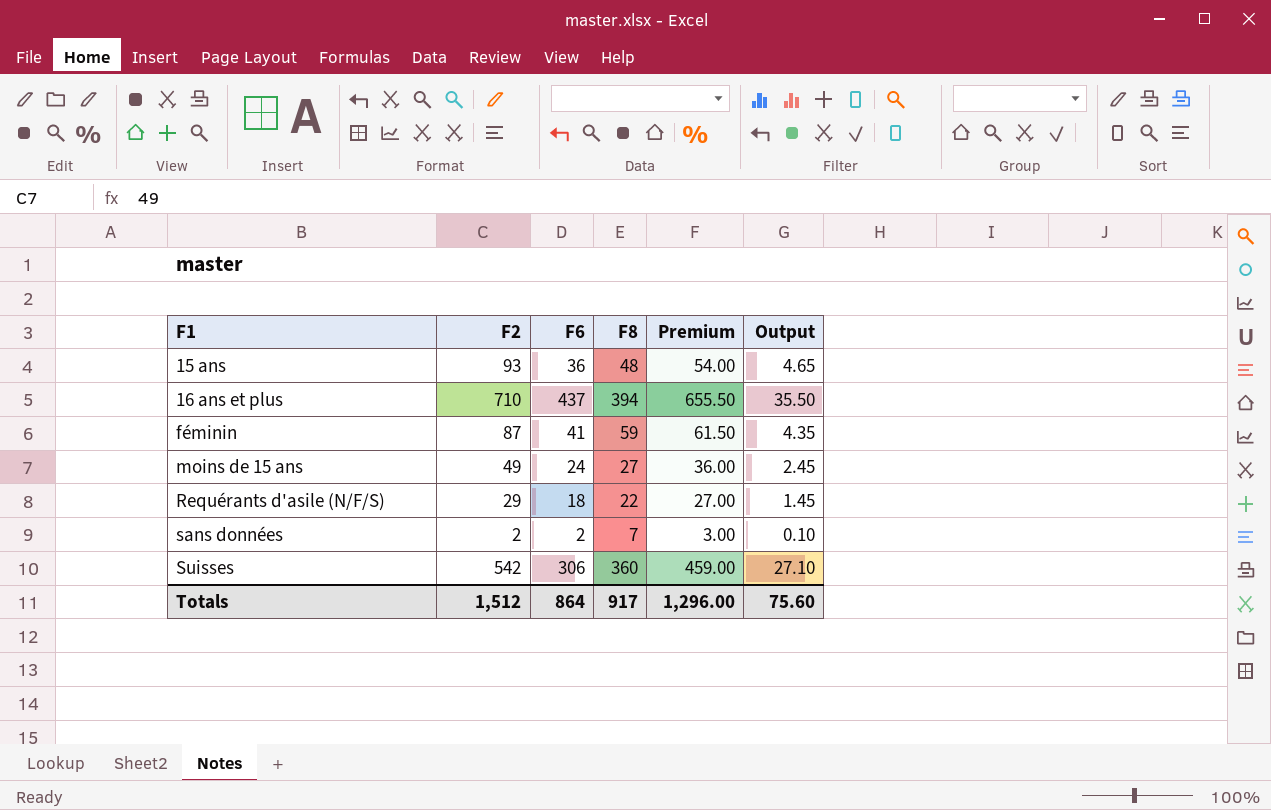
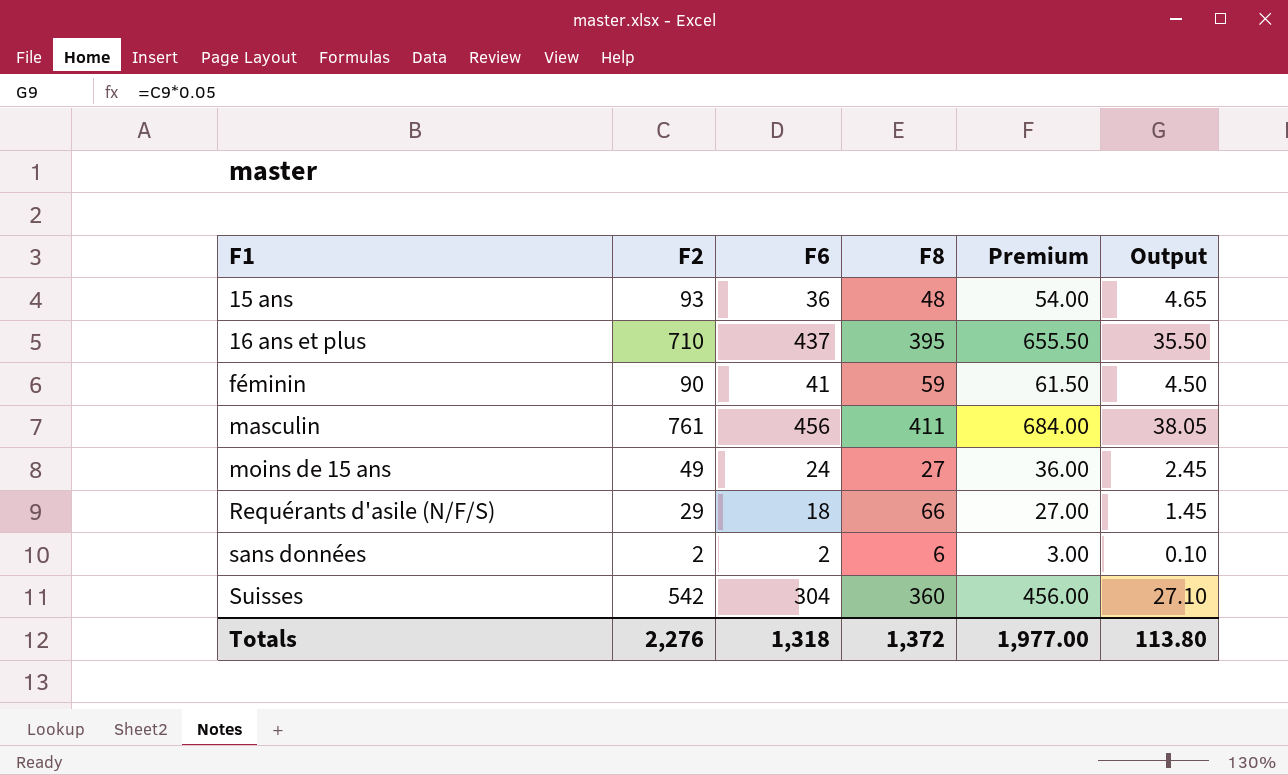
16 ans et plus | F8: 394 -> 395
féminin | F2: 87 -> 90
féminin | Output: 4.35 -> 4.50
row masculin: none -> 761 | 456 | 411 | 684.00 | 38.05
Requérants d'asile (N/F/S) | F8: 22 -> 66
sans données | F8: 7 -> 6
Suisses | F6: 306 -> 304
Suisses | Premium: 459.00 -> 456.00
Totals | F2: 1,512 -> 2,276
Totals | F6: 864 -> 1,318
Totals | F8: 917 -> 1,372
Totals | Premium: 1,296.00 -> 1,977.00
Totals | Output: 75.60 -> 113.80

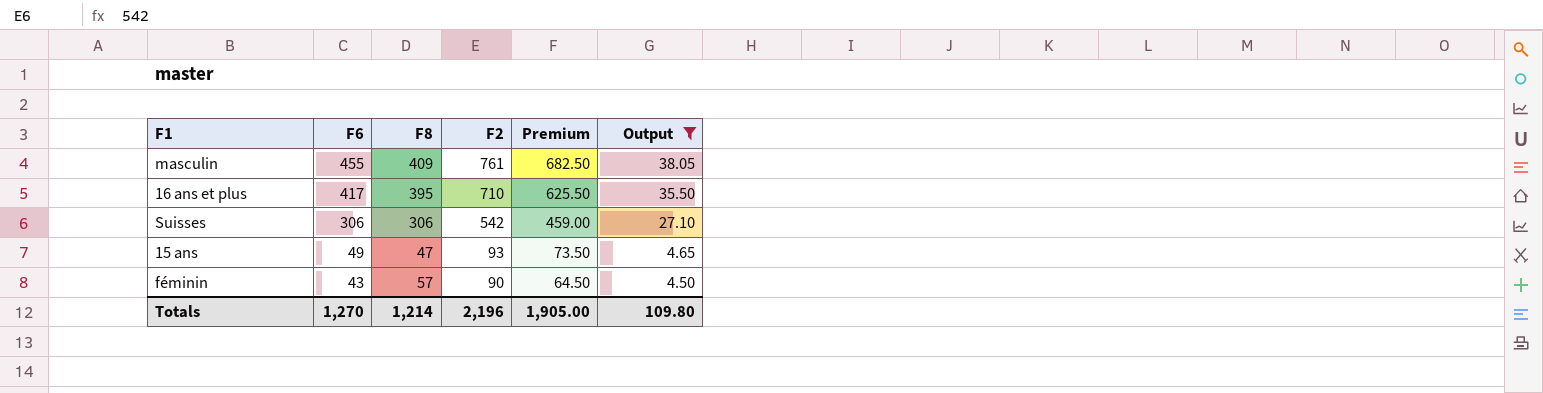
filter: none -> Output >= 4.50
row order: F1 ascending -> F6 descending
column F2 | position: 2 -> 4
masculin | F6: 456 -> 455
masculin | F8: 411 -> 409
masculin | Premium: 684.00 -> 682.50
16 ans et plus | F6: 437 -> 417
16 ans et plus | Premium: 655.50 -> 625.50
Suisses | F6: 304 -> 306
Suisses | F8: 360 -> 306
Suisses | Premium: 456.00 -> 459.00
15 ans | F6: 36 -> 49
15 ans | F8: 48 -> 47
15 ans | Premium: 54.00 -> 73.50
féminin | F6: 41 -> 43
féminin | F8: 59 -> 57
féminin | Premium: 61.50 -> 64.50
Totals | F6: 1,318 -> 1,270
Totals | F8: 1,372 -> 1,214
Totals | F2: 2,276 -> 2,196
Totals | Premium: 1,977.00 -> 1,905.00
Totals | Output: 113.80 -> 109.80

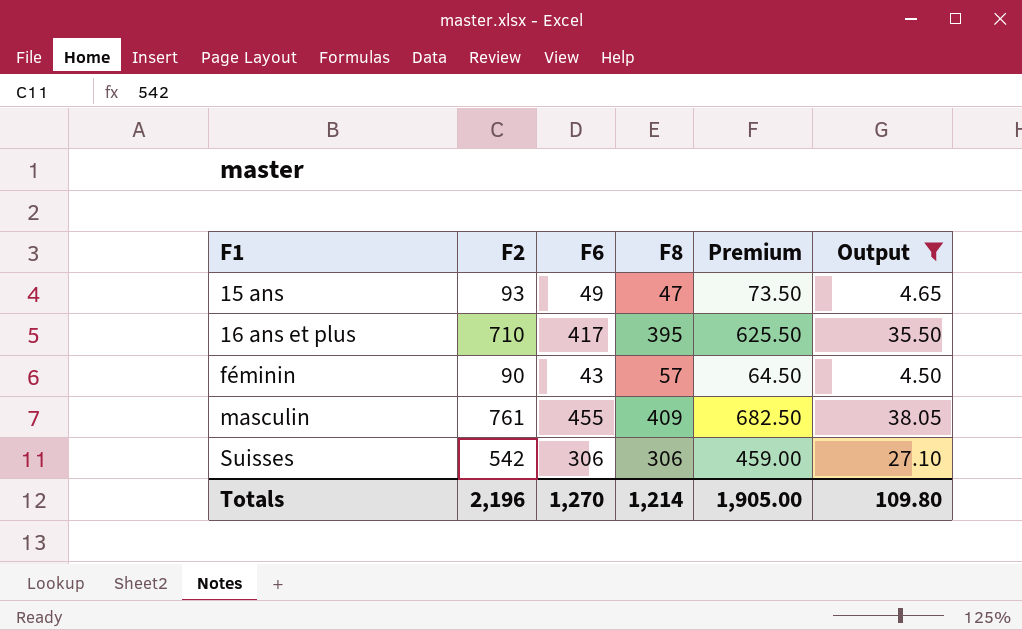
row order: F6 descending -> F1 ascending
column F2 | position: 4 -> 2

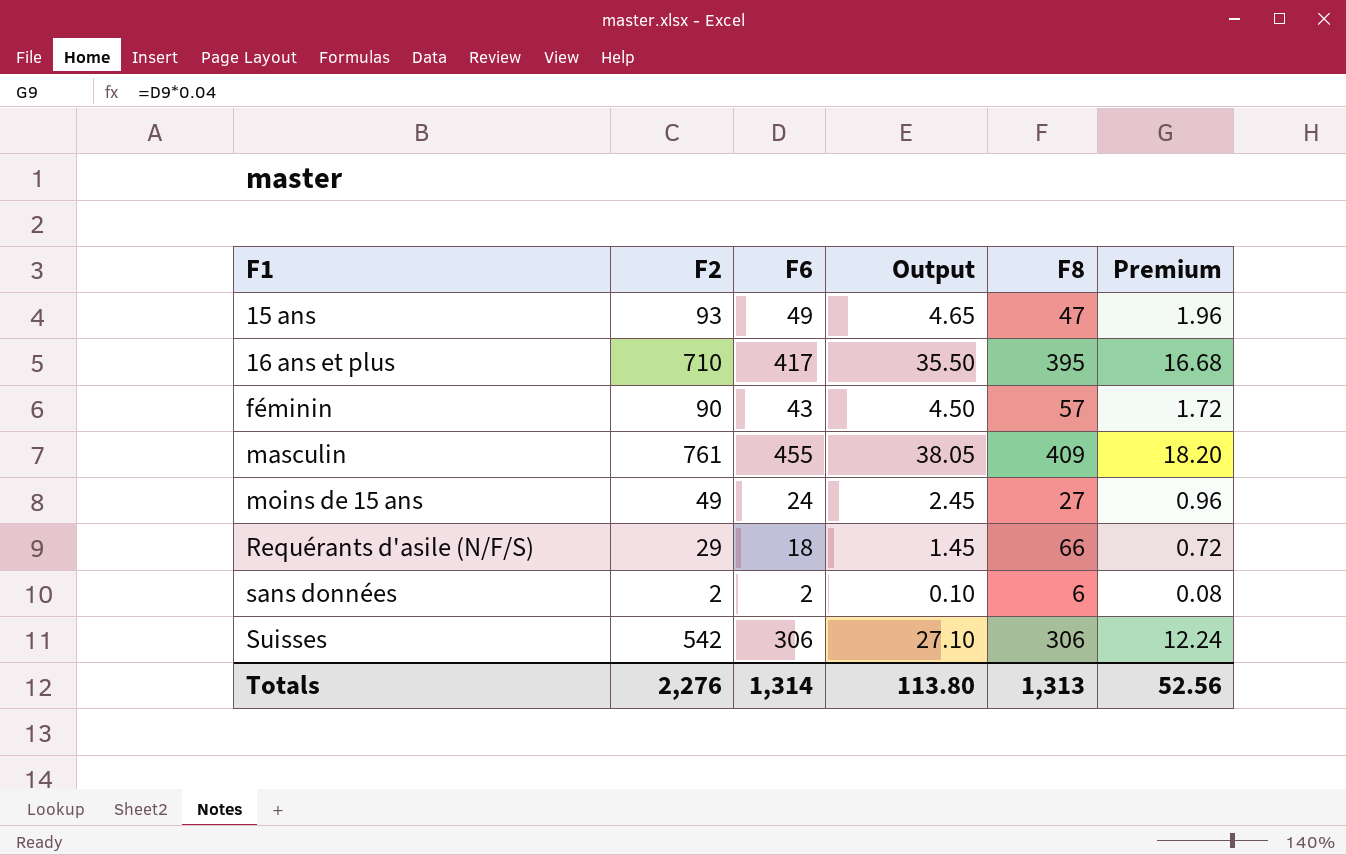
filter: Output >= 4.50 -> none
column Output | position: 6 -> 4
column Premium | formula: [F6] * 1.5 -> [F6] * 0.04
Totals | F2: 2,196 -> 2,276
Totals | F6: 1,270 -> 1,314
Totals | Output: 109.80 -> 113.80
Totals | F8: 1,214 -> 1,313
Totals | Premium: 1,905.00 -> 52.56

